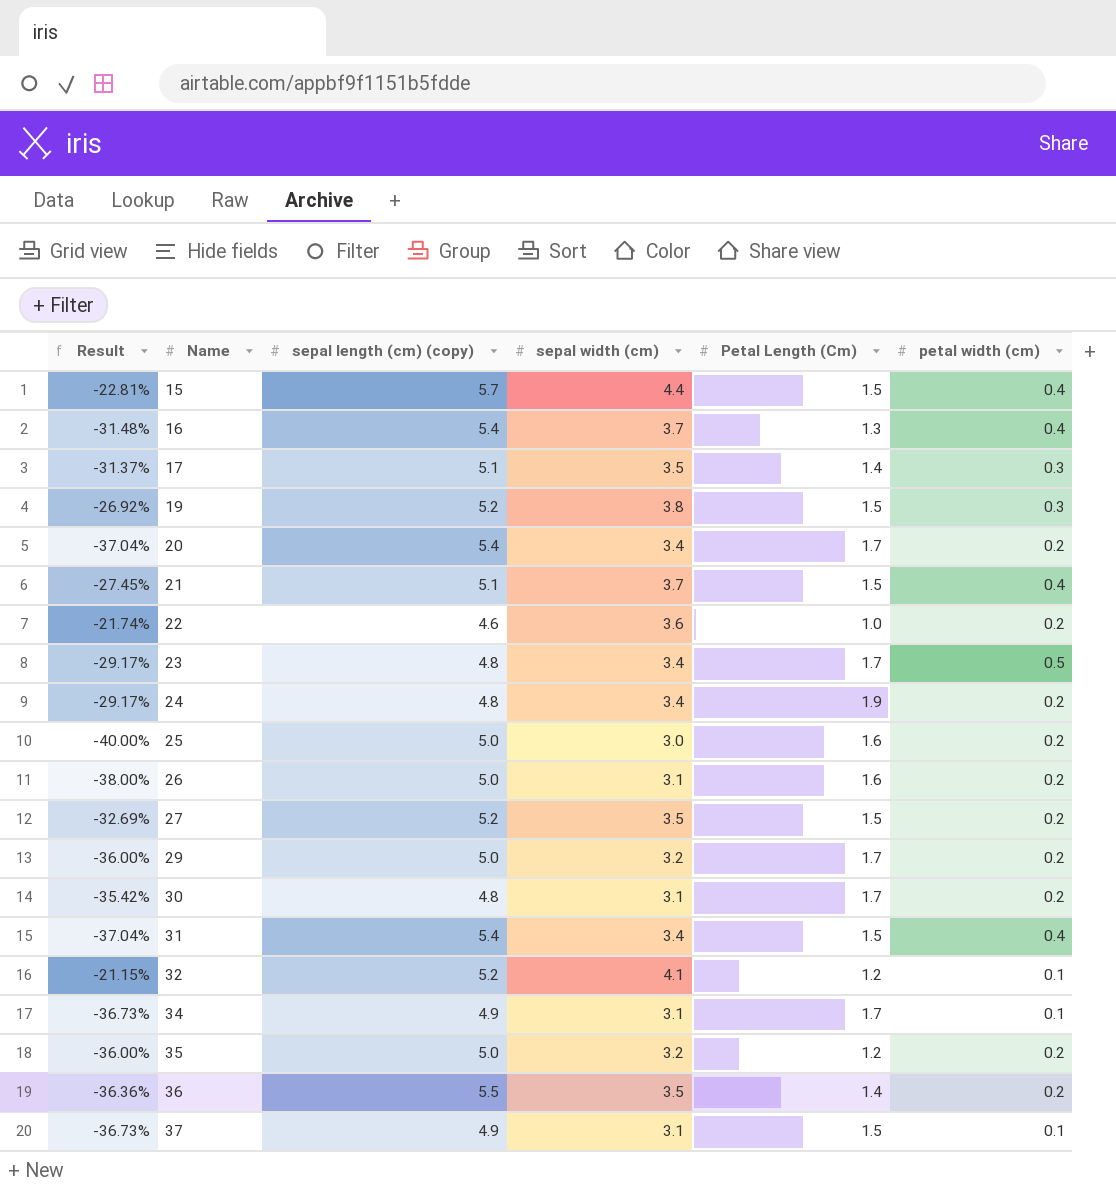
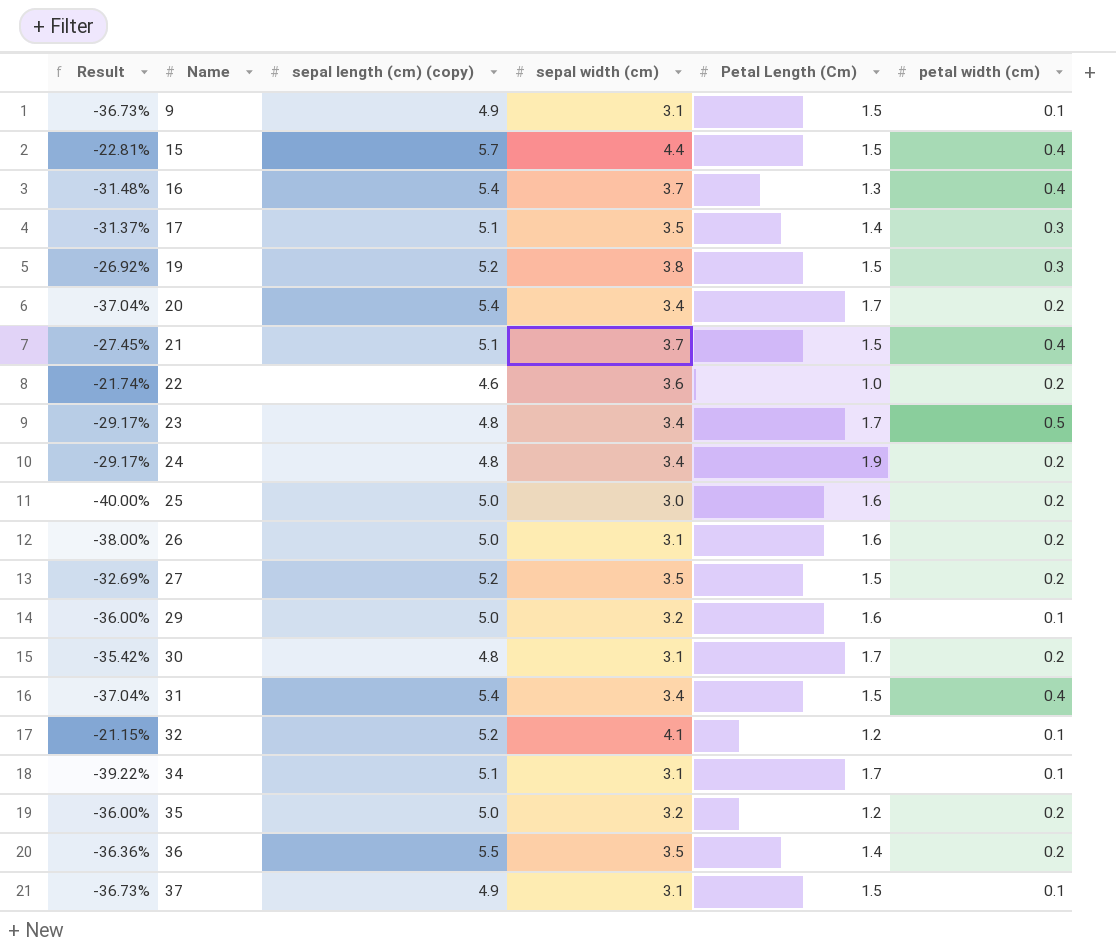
row 9: none -> -36.73% | 4.9 | 3.1 | 1.5 | 0.1
29 | Petal Length (Cm): 1.7 -> 1.6
29 | petal width (cm): 0.2 -> 0.1
34 | Result: -36.73% -> -39.22%
34 | sepal length (cm) (copy): 4.9 -> 5.1

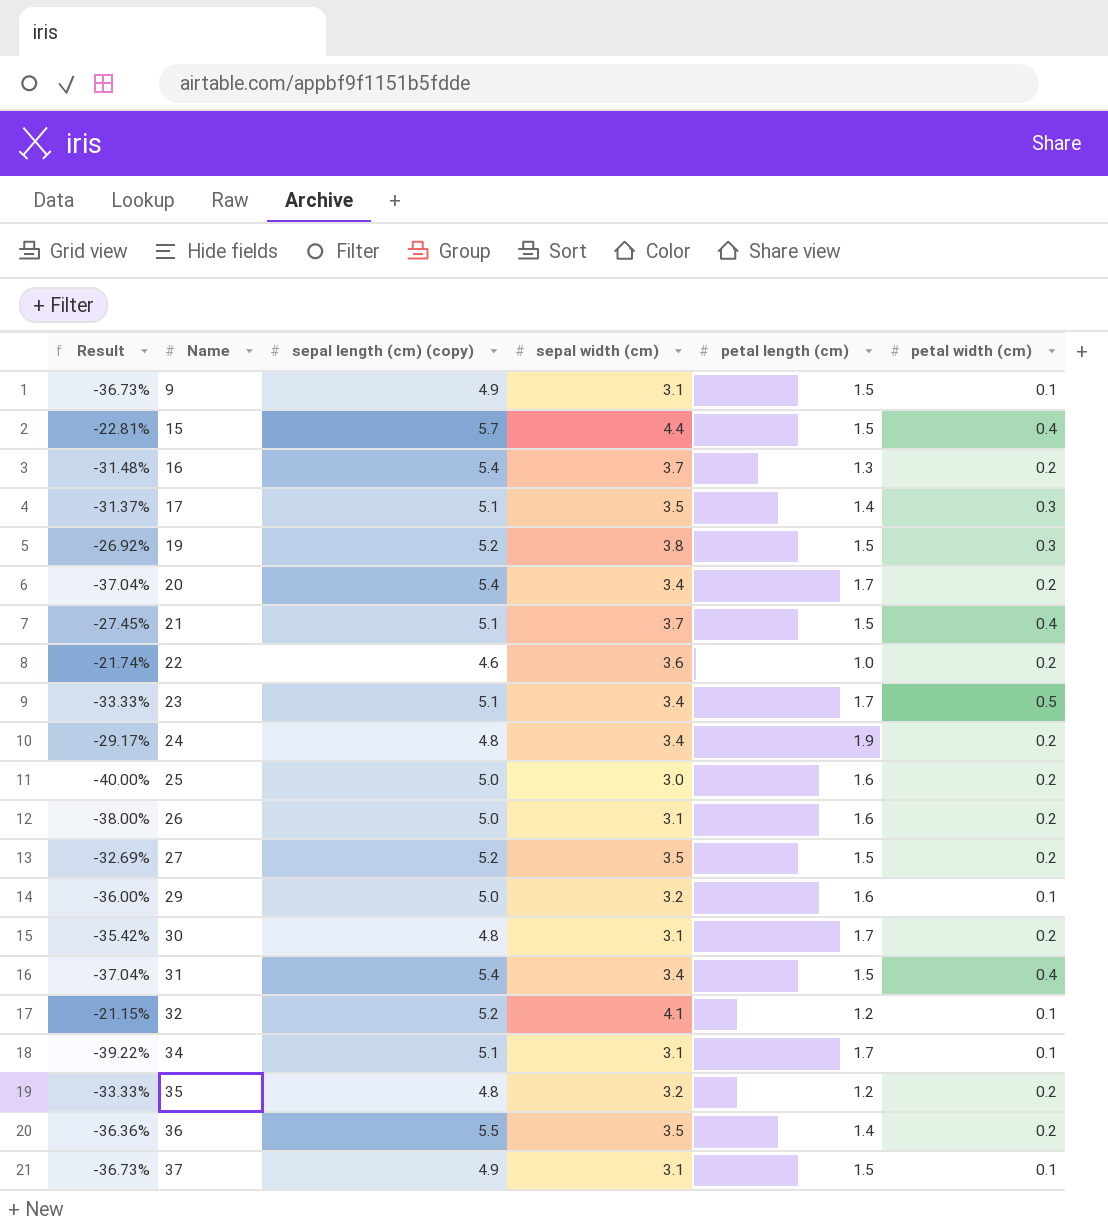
column name: Petal Length (Cm) -> petal length (cm)
16 | petal width (cm): 0.4 -> 0.2
23 | Result: -29.17% -> -33.33%
23 | sepal length (cm) (copy): 4.8 -> 5.1
35 | Result: -36.00% -> -33.33%
35 | sepal length (cm) (copy): 5.0 -> 4.8

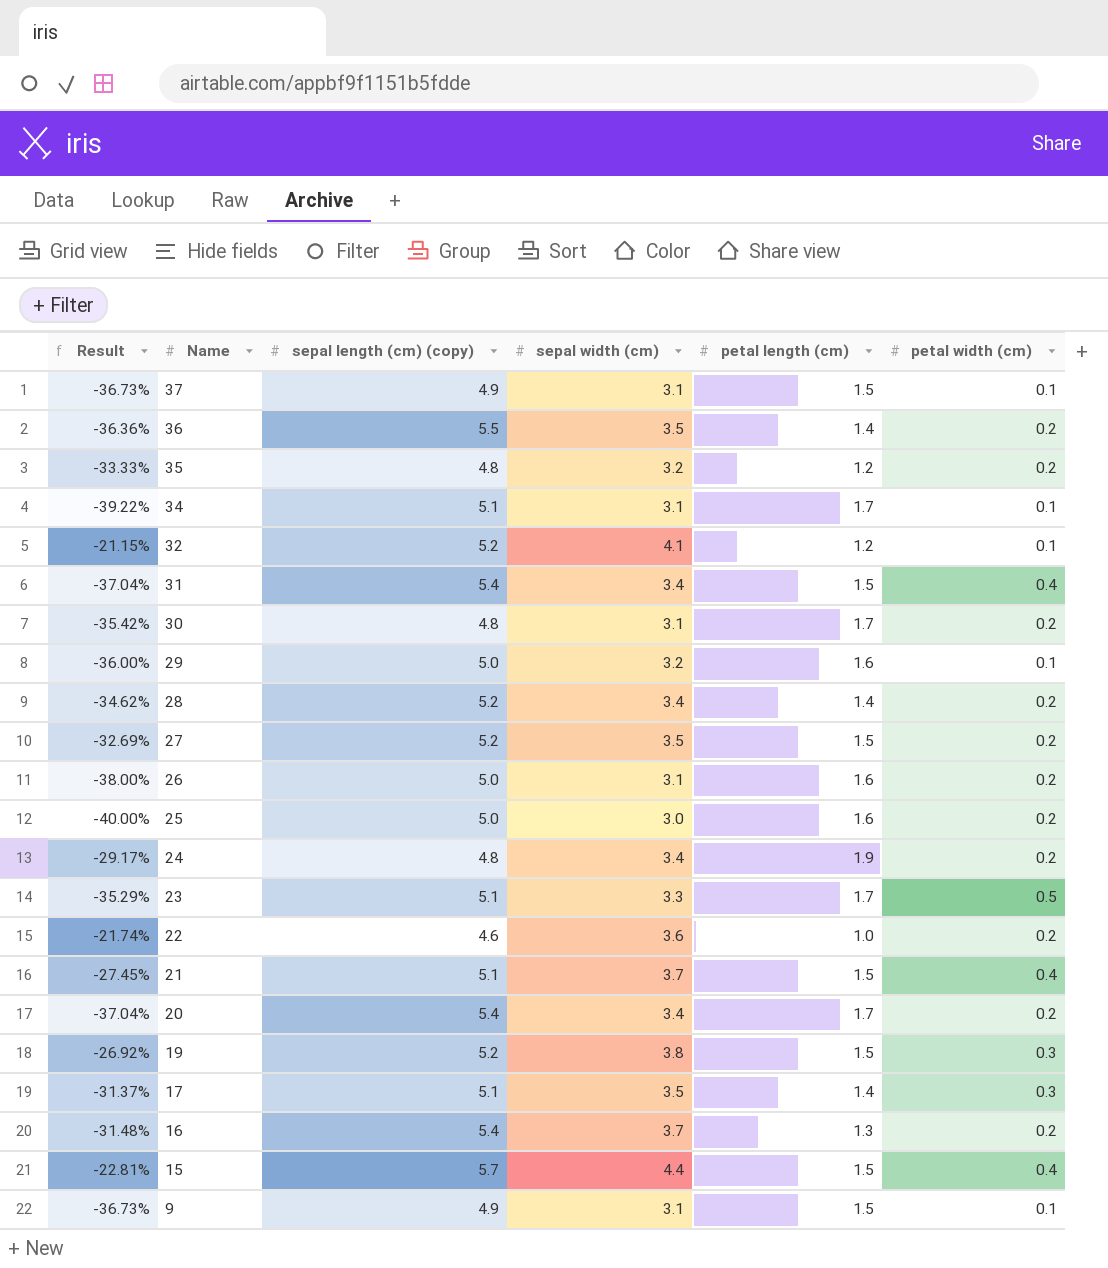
row order: Name ascending -> Name descending
row 28: none -> -34.62% | 5.2 | 3.4 | 1.4 | 0.2
23 | Result: -33.33% -> -35.29%
23 | sepal width (cm): 3.4 -> 3.3

